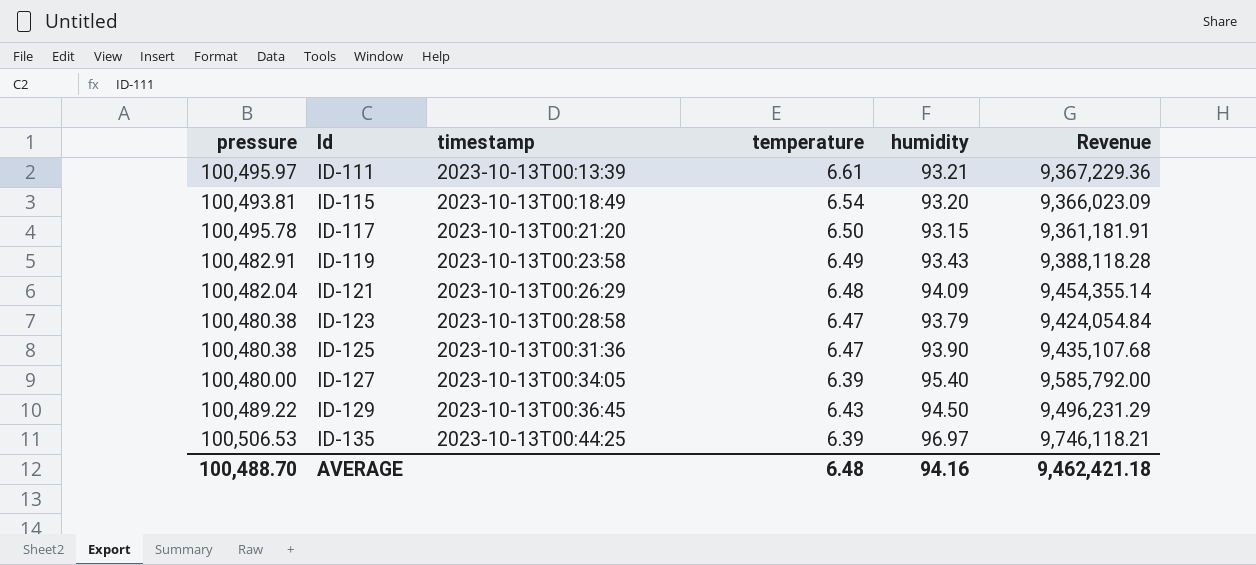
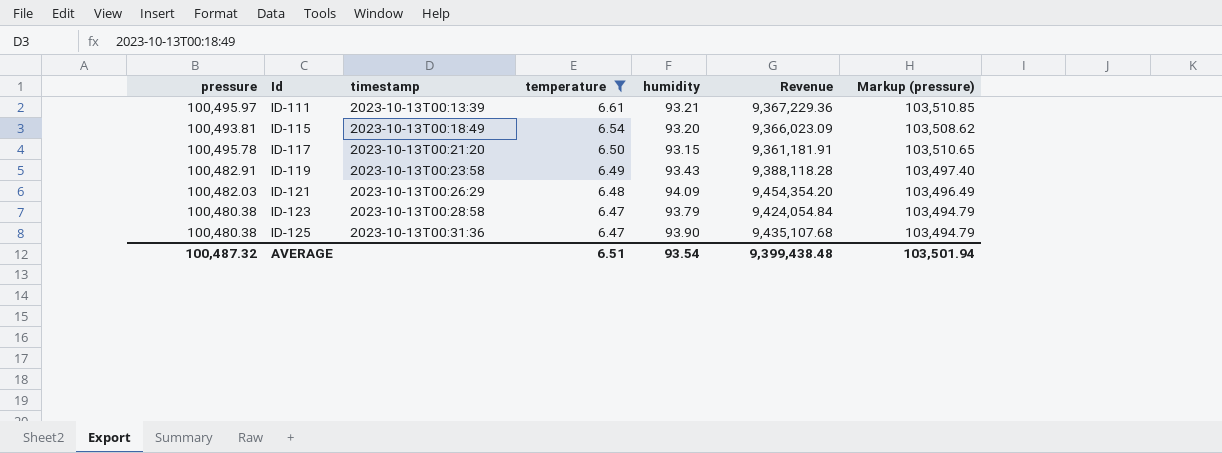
filter: none -> temperature >= 6.47
column Markup (pressure) | formula: none -> [pressure] * 1.03
ID-121 | pressure: 100,482.04 -> 100,482.03
ID-121 | Revenue: 9,454,355.14 -> 9,454,354.20
AVERAGE | pressure: 100,488.70 -> 100,487.32
AVERAGE | temperature: 6.48 -> 6.51
AVERAGE | humidity: 94.16 -> 93.54
AVERAGE | Revenue: 9,462,421.18 -> 9,399,438.48

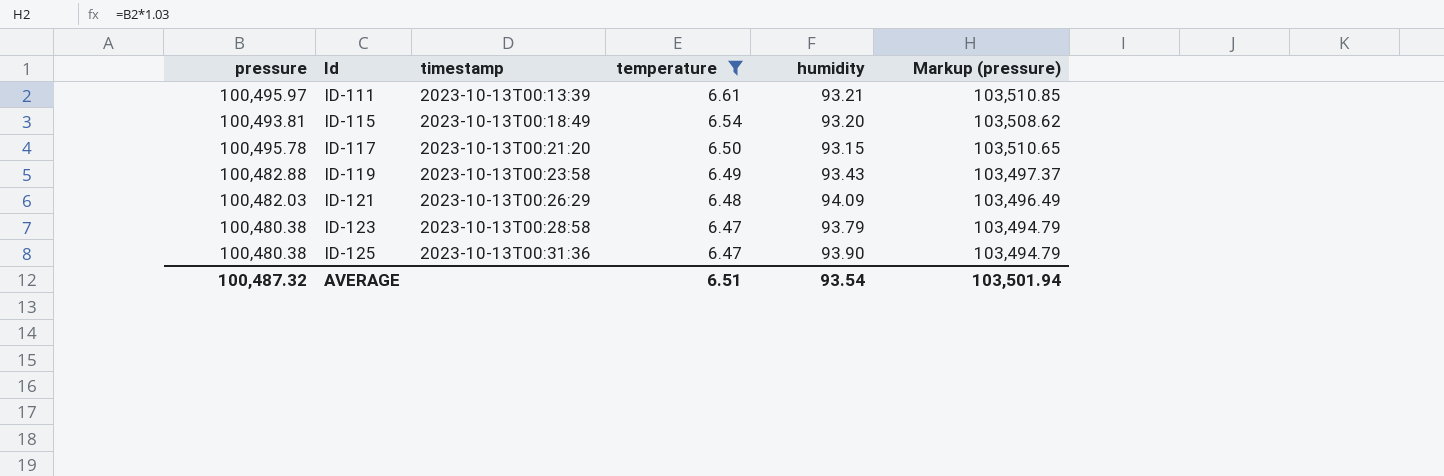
column Revenue | formula: [pressure] * [humidity] -> none
ID-119 | pressure: 100,482.91 -> 100,482.88
ID-119 | Markup (pressure): 103,497.40 -> 103,497.37

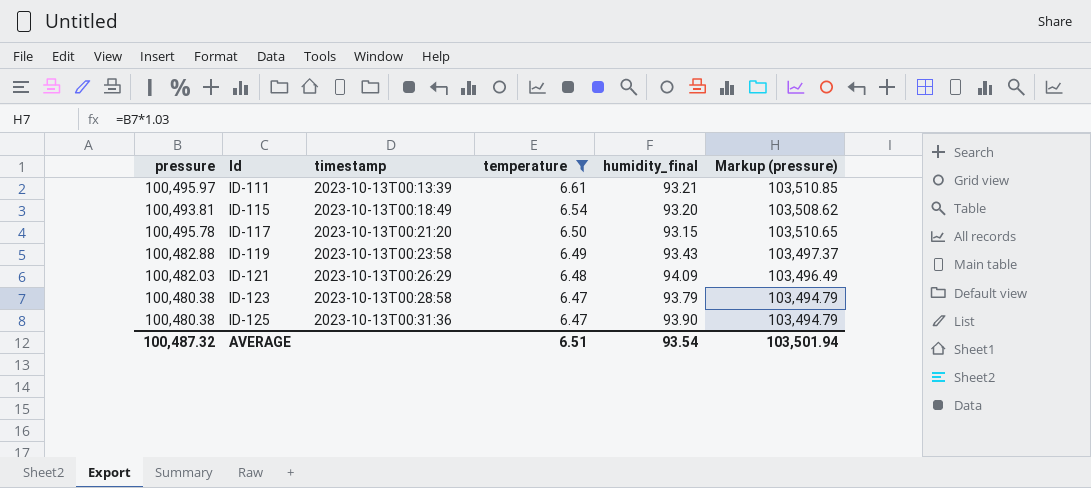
column name: humidity -> humidity_final

